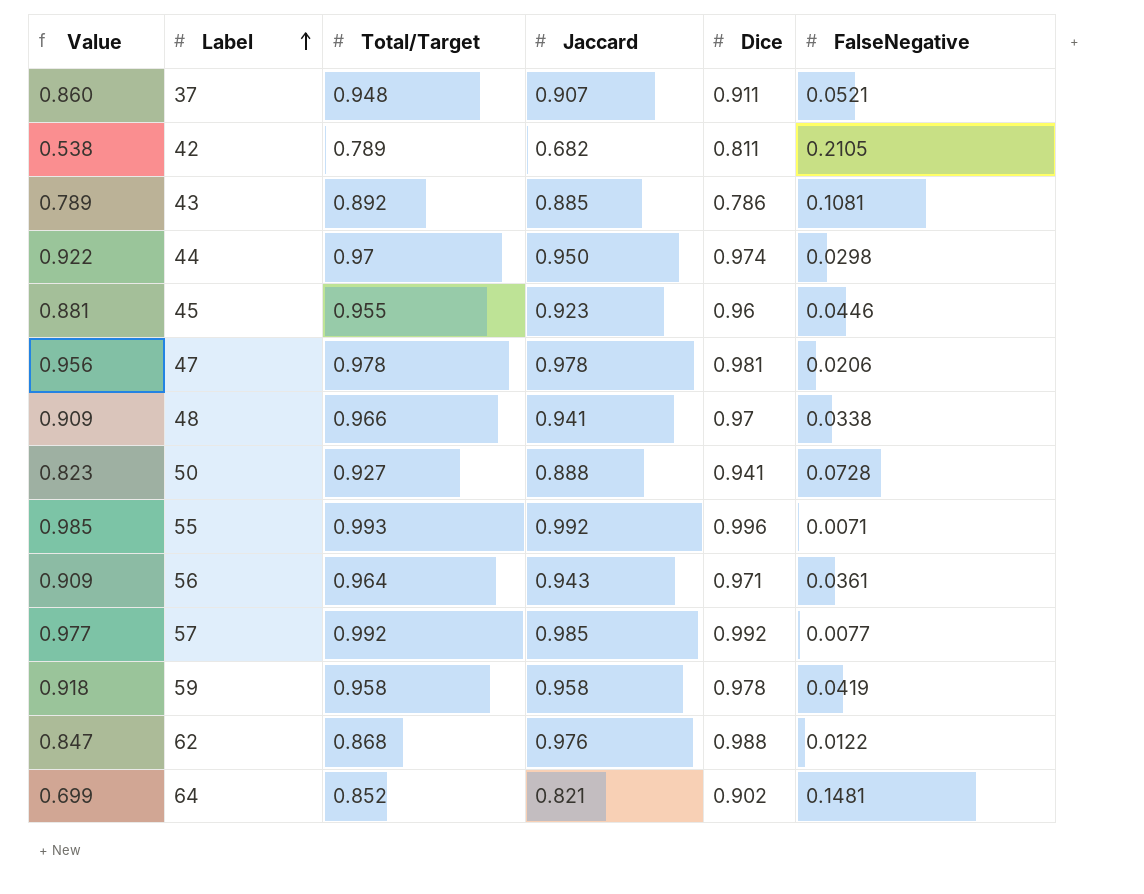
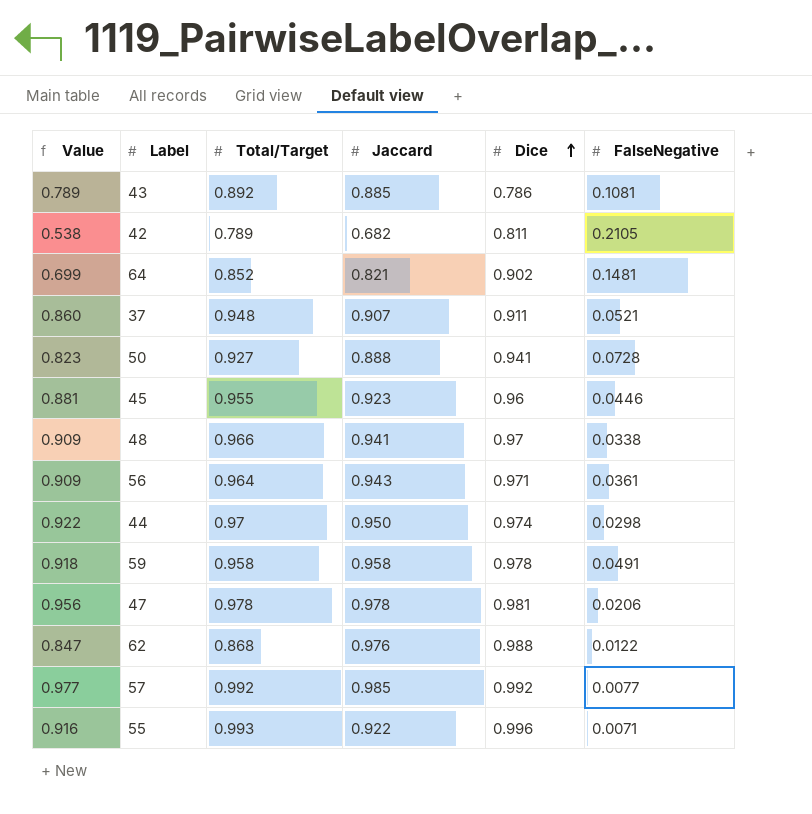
row order: Label ascending -> Dice ascending
59 | FalseNegative: 0.0419 -> 0.0491
55 | Value: 0.985 -> 0.916
55 | Jaccard: 0.992 -> 0.922

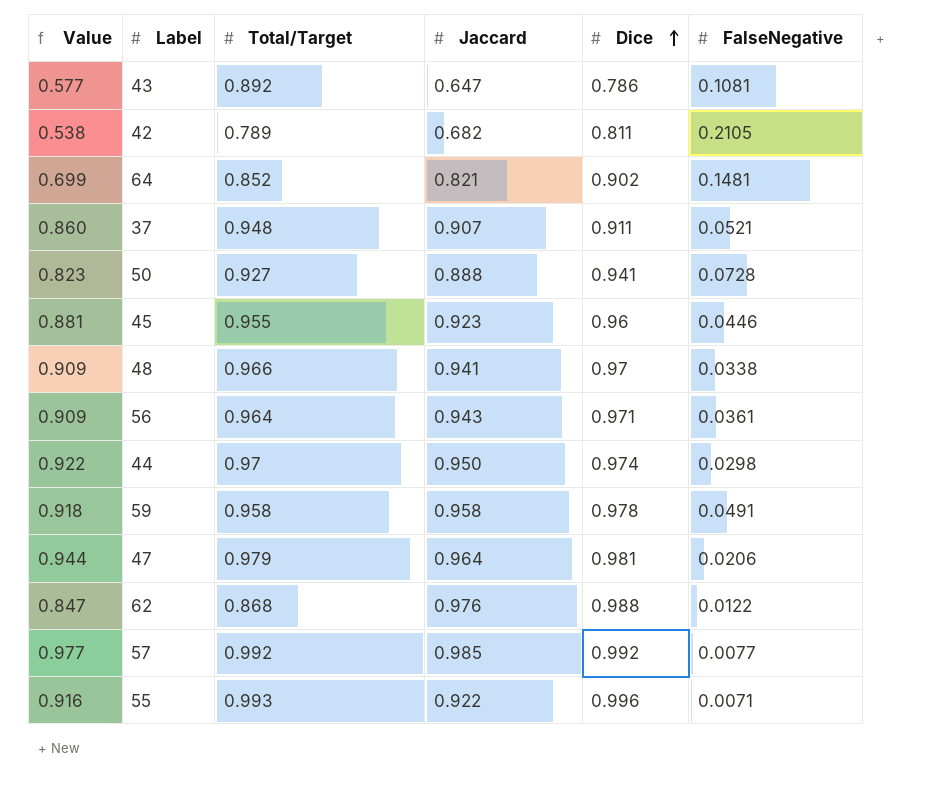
43 | Value: 0.789 -> 0.577
43 | Jaccard: 0.885 -> 0.647
47 | Value: 0.956 -> 0.944
47 | Total/Target: 0.978 -> 0.979
47 | Jaccard: 0.978 -> 0.964

